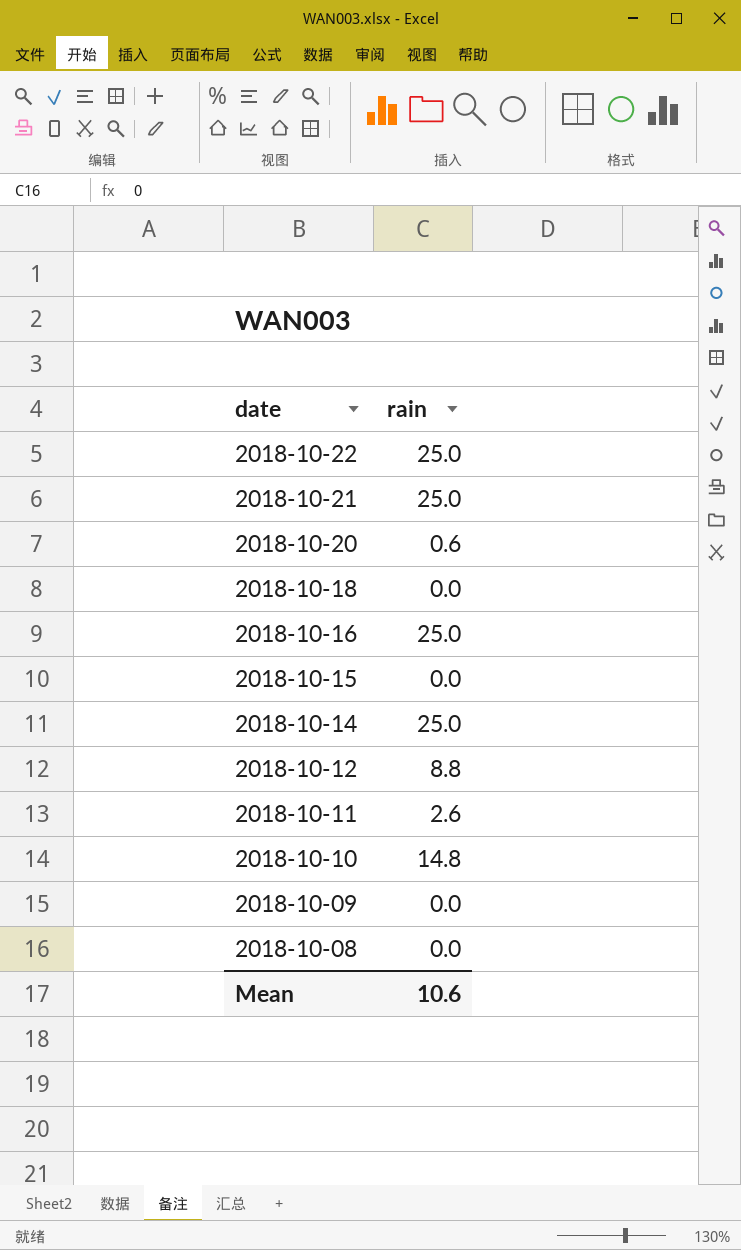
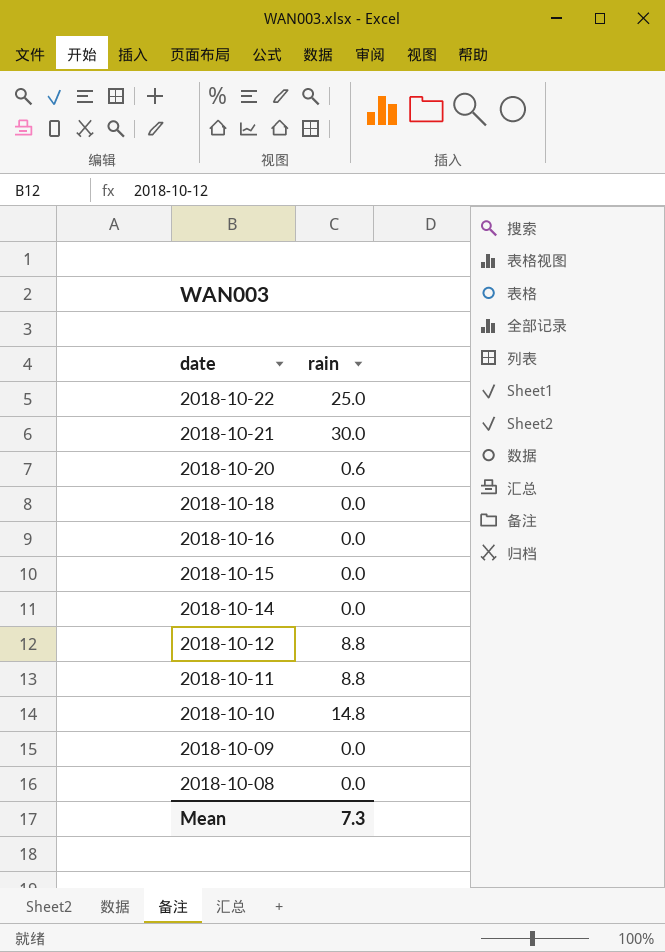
2018-10-21 | rain: 25.0 -> 30.0
2018-10-16 | rain: 25.0 -> 0.0
2018-10-14 | rain: 25.0 -> 0.0
2018-10-11 | rain: 2.6 -> 8.8
Mean | rain: 10.6 -> 7.3

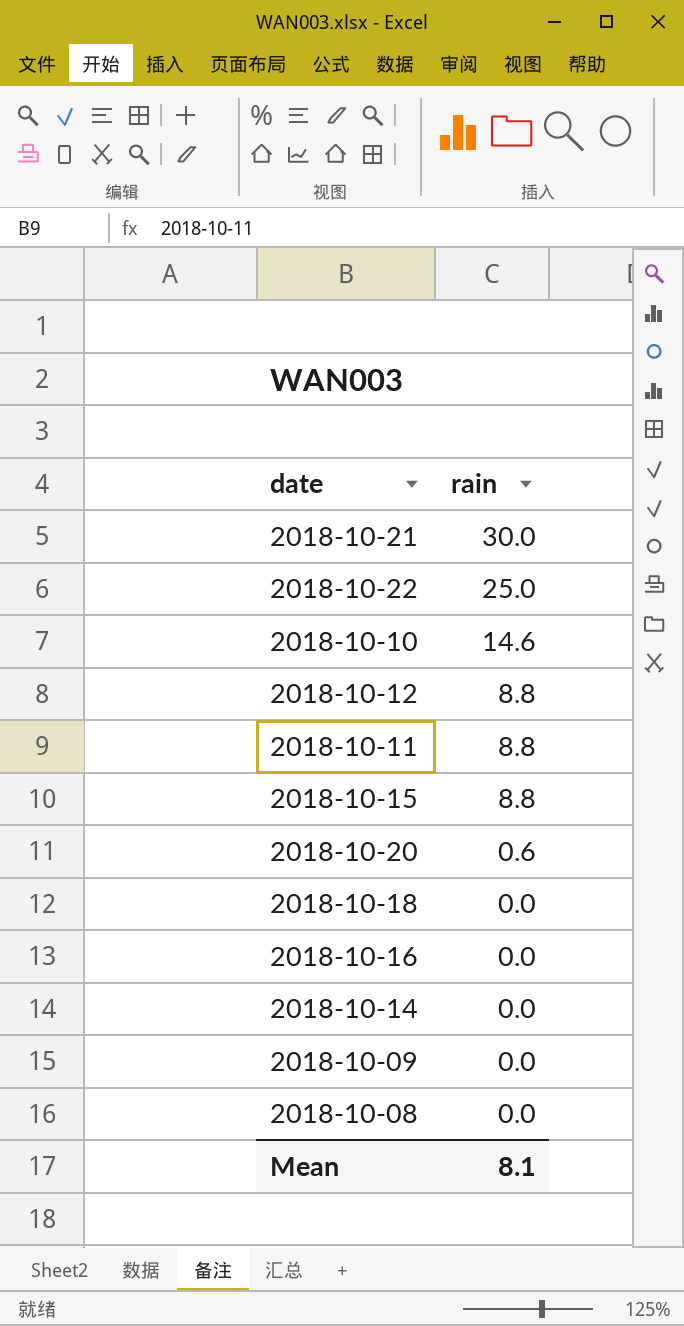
row order: date descending -> rain descending
2018-10-10 | rain: 14.8 -> 14.6
2018-10-15 | rain: 0.0 -> 8.8
Mean | rain: 7.3 -> 8.1

